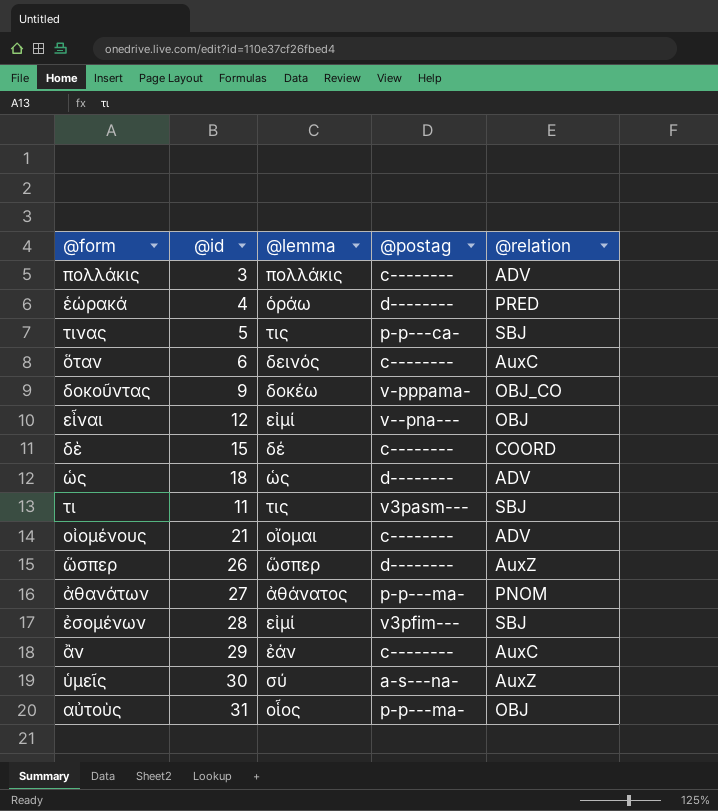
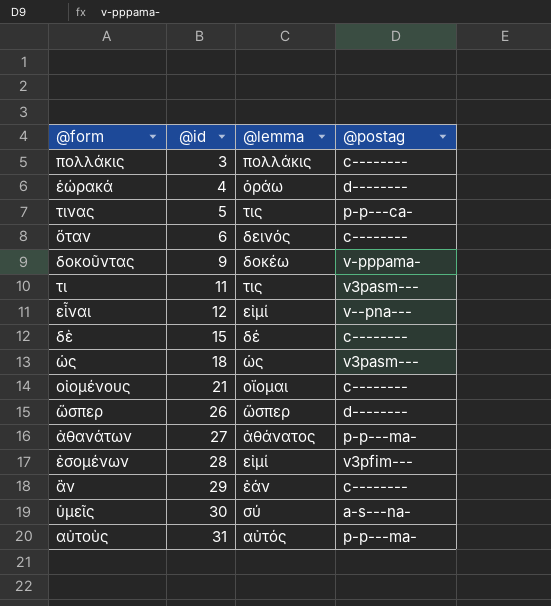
row order: none -> @id ascending
column @relation | position: 5 -> none
ὡς | @postag: d-------- -> v3pasm---
αὐτοὺς | @lemma: οἷος -> αὐτός

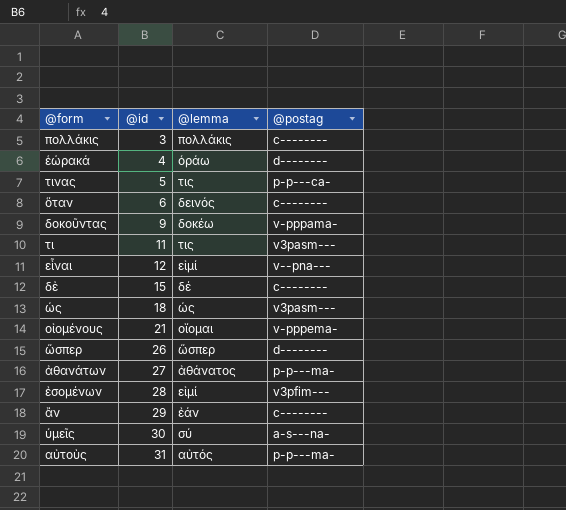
οἰομένους | @postag: c-------- -> v-pppema-

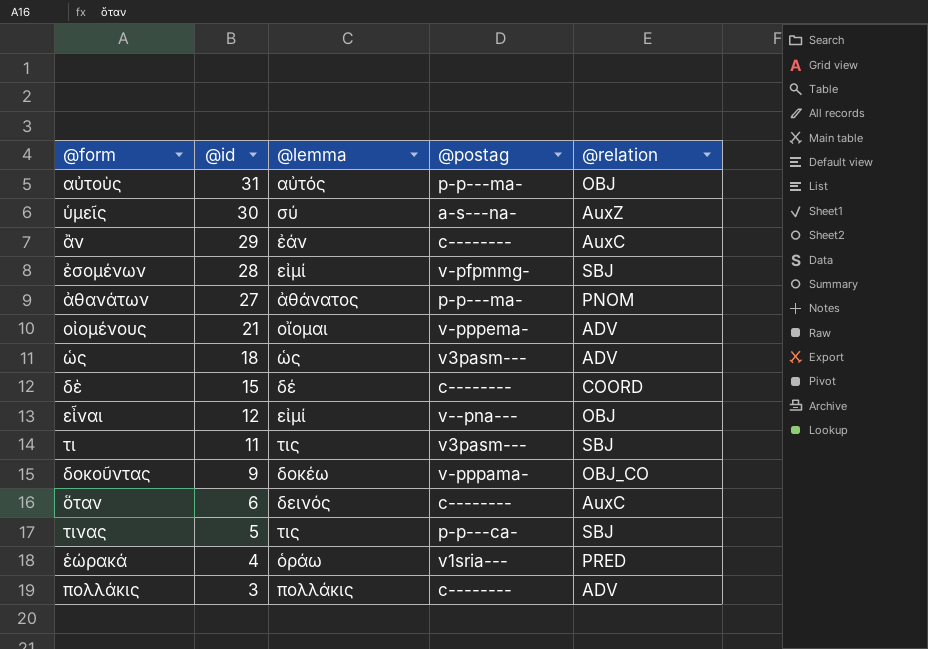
row order: @id ascending -> @id descending
column @relation | position: none -> 5
row ὥσπερ: 26 | ὥσπερ | d-------- -> none
ἐσομένων | @postag: v3pfim--- -> v-pfpmmg-
ἑώρακά | @postag: d-------- -> v1sria---

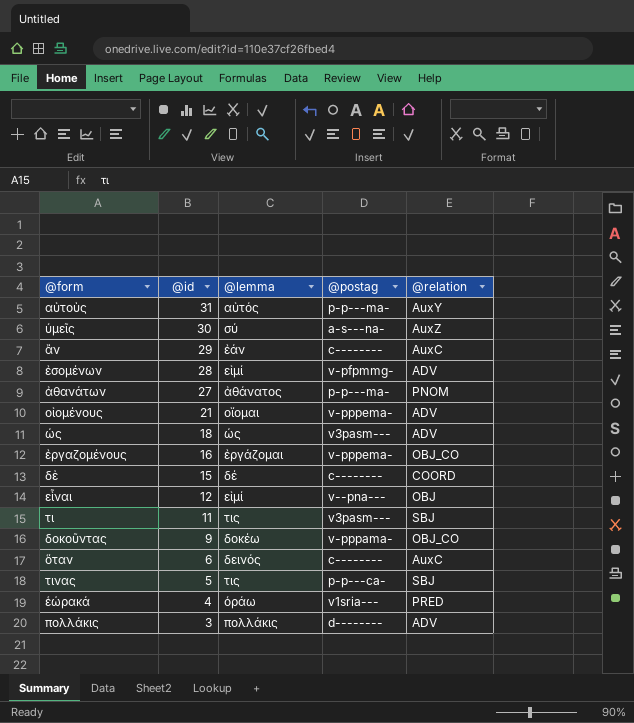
αὐτοὺς | @relation: OBJ -> AuxY
ἐσομένων | @relation: SBJ -> ADV
row ἐργαζομένους: none -> 16 | ἐργάζομαι | v-pppema- | OBJ_CO
πολλάκις | @postag: c-------- -> d--------

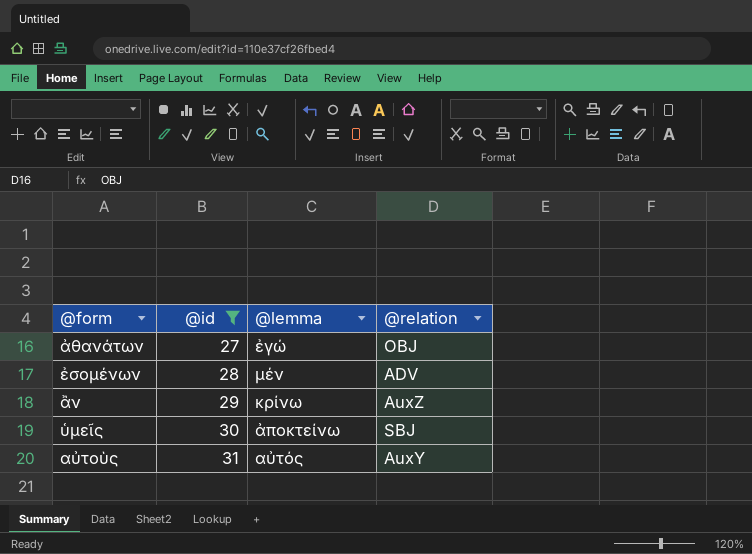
filter: none -> @id >= 27
row order: @id descending -> @id ascending
column @postag | position: 4 -> none
ἀθανάτων | @lemma: ἀθάνατος -> ἐγώ
ἀθανάτων | @relation: PNOM -> OBJ
ἐσομένων | @lemma: εἰμί -> μέν
ἂν | @lemma: ἐάν -> κρίνω
ἂν | @relation: AuxC -> AuxZ
ὑμεῖς | @lemma: σύ -> ἀποκτείνω
ὑμεῖς | @relation: AuxZ -> SBJ

